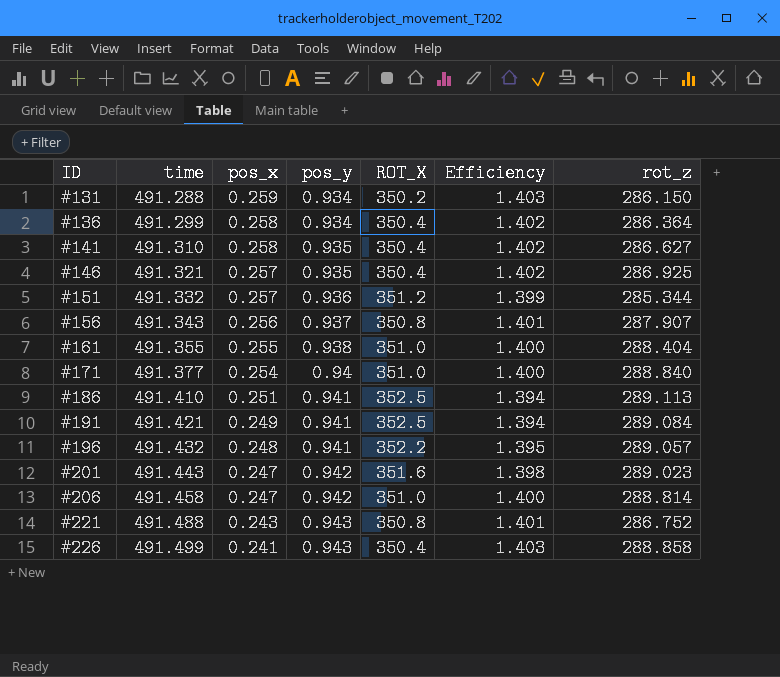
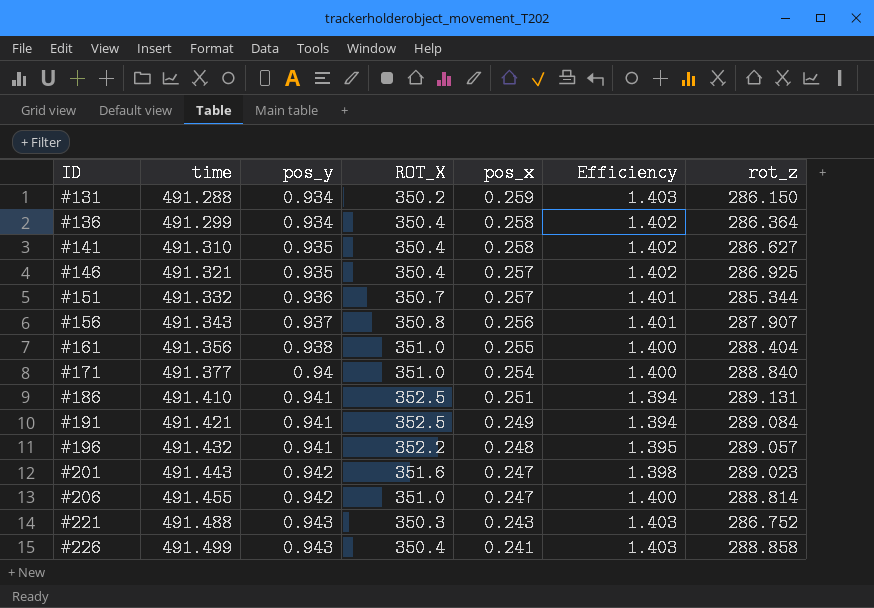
column pos_x | position: 3 -> 5
#151 | ROT_X: 351.2 -> 350.7
#151 | Efficiency: 1.399 -> 1.401
#161 | time: 491.355 -> 491.356
#186 | rot_z: 289.113 -> 289.131
#206 | time: 491.458 -> 491.455
#221 | ROT_X: 350.8 -> 350.3
#221 | Efficiency: 1.401 -> 1.403

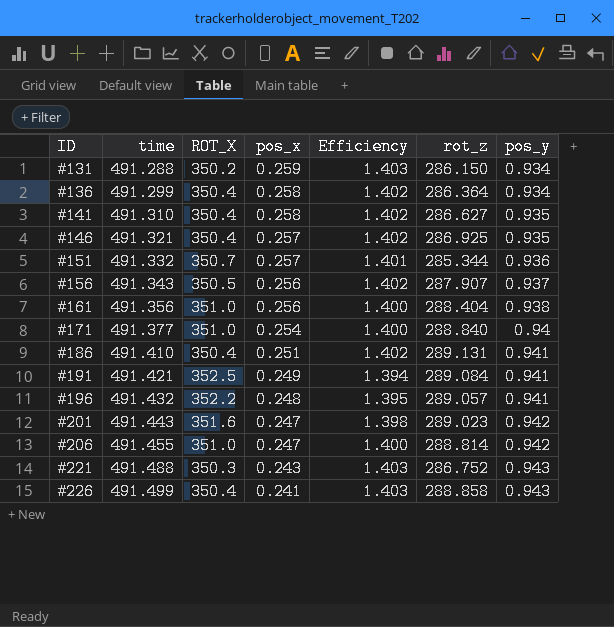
column pos_y | position: 3 -> 7
#156 | ROT_X: 350.8 -> 350.5
#156 | Efficiency: 1.401 -> 1.402
#161 | pos_x: 0.255 -> 0.256
#186 | ROT_X: 352.5 -> 350.4
#186 | Efficiency: 1.394 -> 1.402

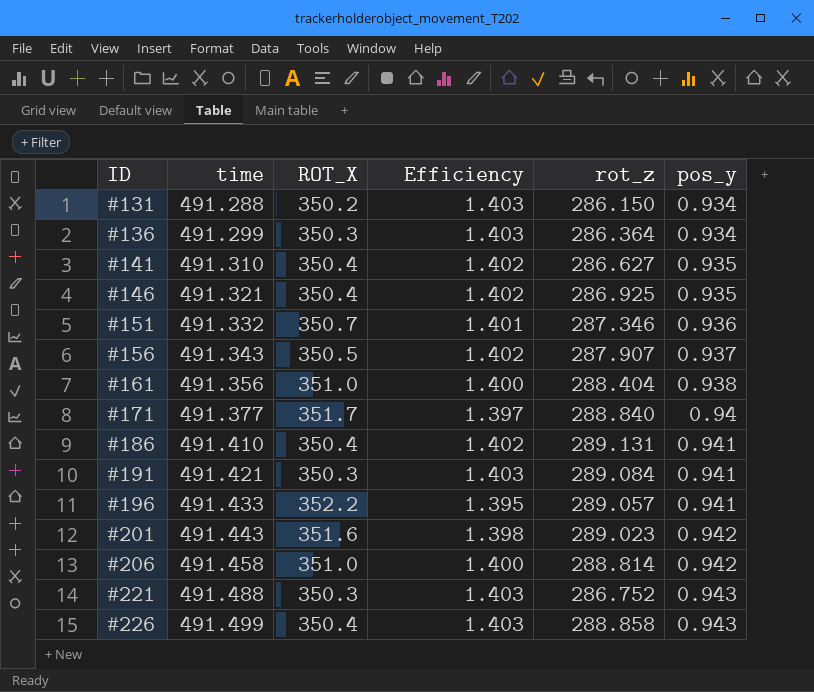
column pos_x | position: 4 -> none
#136 | ROT_X: 350.4 -> 350.3
#136 | Efficiency: 1.402 -> 1.403
#151 | rot_z: 285.344 -> 287.346
#171 | ROT_X: 351.0 -> 351.7
#171 | Efficiency: 1.400 -> 1.397
#191 | ROT_X: 352.5 -> 350.3
#191 | Efficiency: 1.394 -> 1.403
#196 | time: 491.432 -> 491.433
#206 | time: 491.455 -> 491.458

